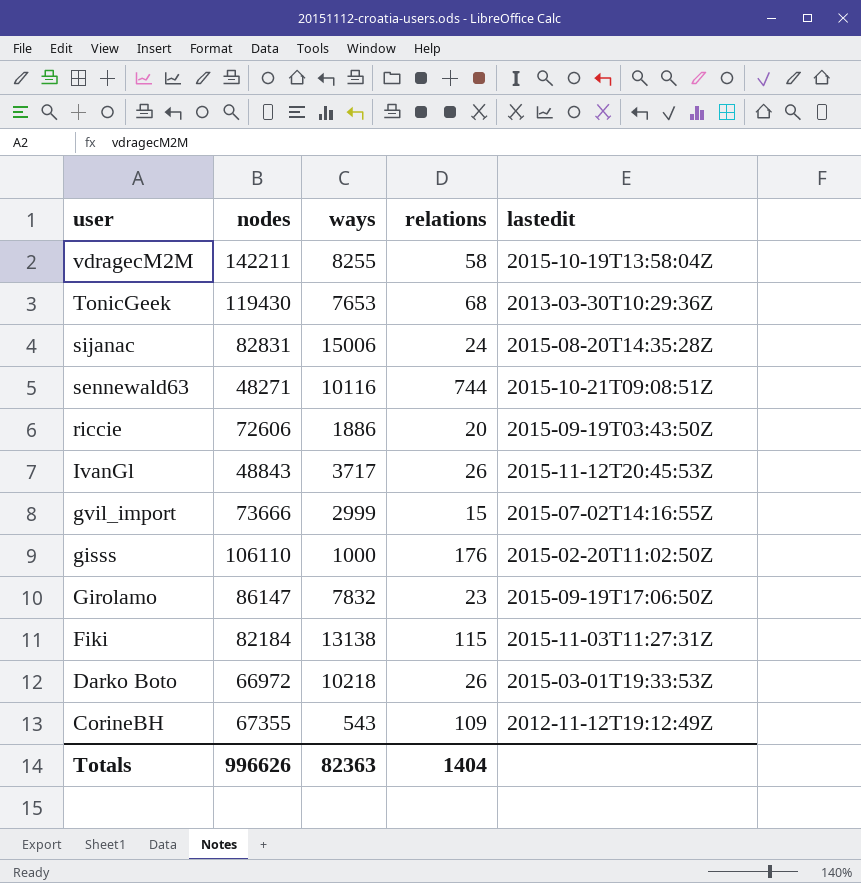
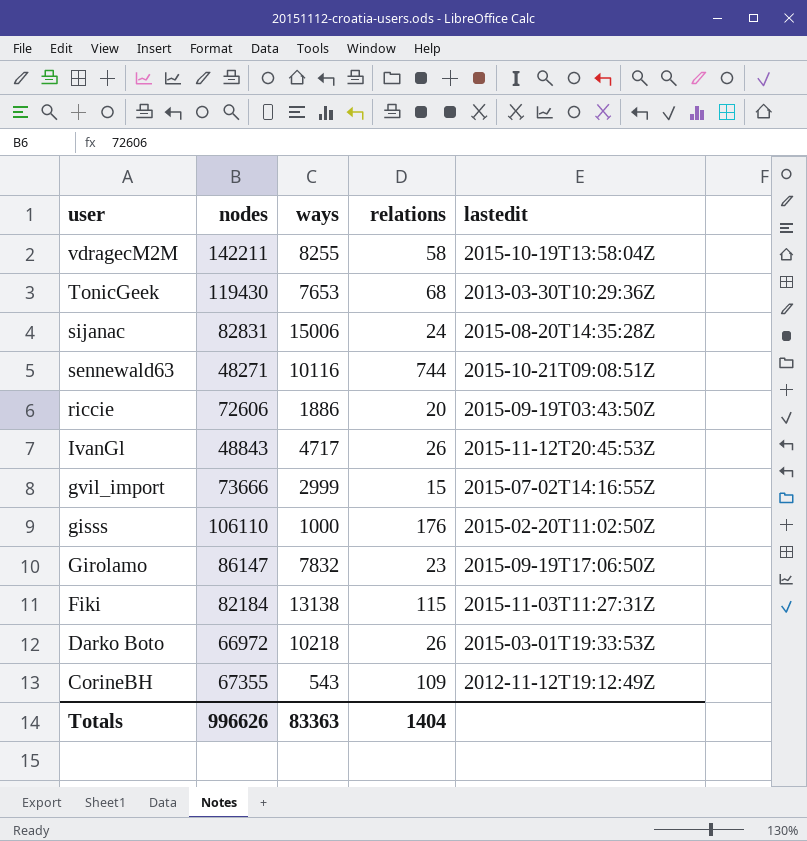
IvanGl | ways: 3717 -> 4717
Totals | ways: 82363 -> 83363

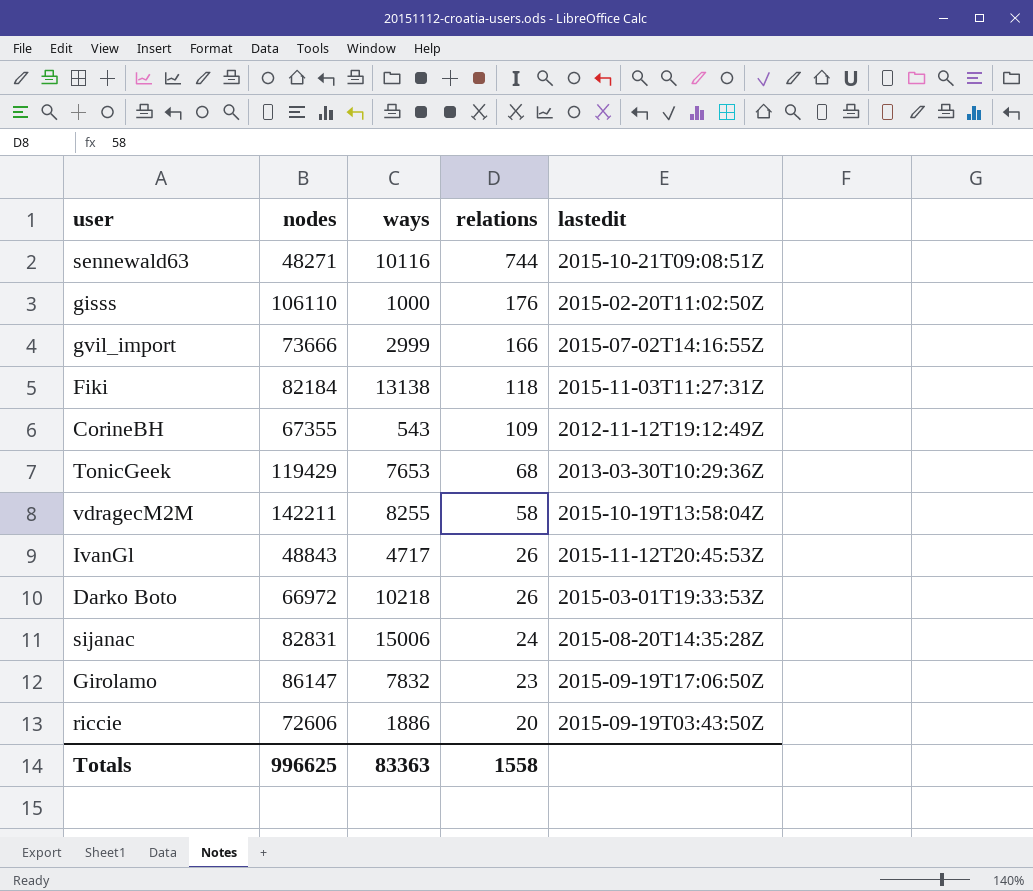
row order: user descending -> relations descending
gvil_import | relations: 15 -> 166
Fiki | relations: 115 -> 118
TonicGeek | nodes: 119430 -> 119429
Totals | nodes: 996626 -> 996625
Totals | relations: 1404 -> 1558

